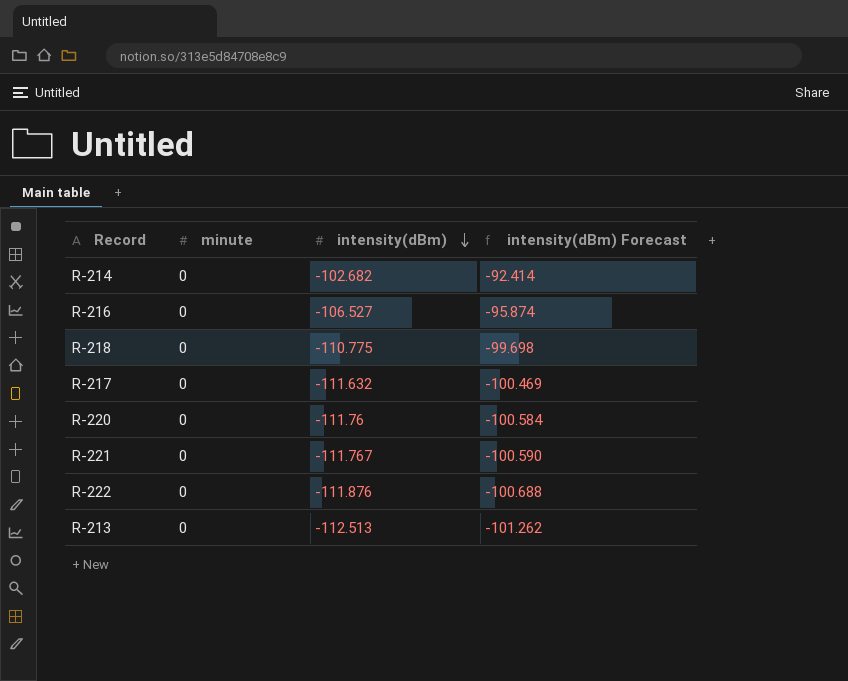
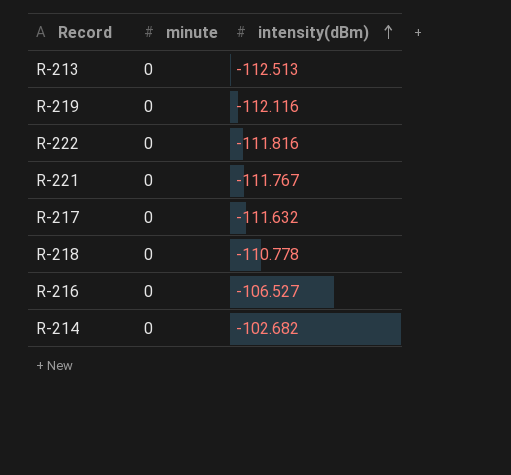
row order: intensity(dBm) descending -> intensity(dBm) ascending
column intensity(dBm) Forecast | formula: [intensity(dBm)] * 0.9 -> none
row R-220: 0 | -111.76 | -100.584 -> none
row R-219: none -> 0 | -112.116
R-222 | intensity(dBm): -111.876 -> -111.816
R-218 | intensity(dBm): -110.775 -> -110.778

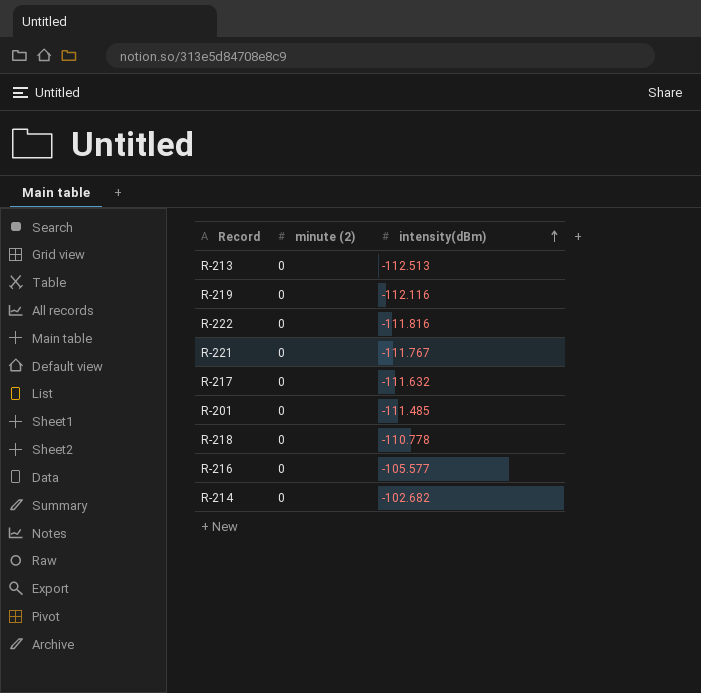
column name: minute -> minute (2)
row R-201: none -> 0 | -111.485
R-216 | intensity(dBm): -106.527 -> -105.577

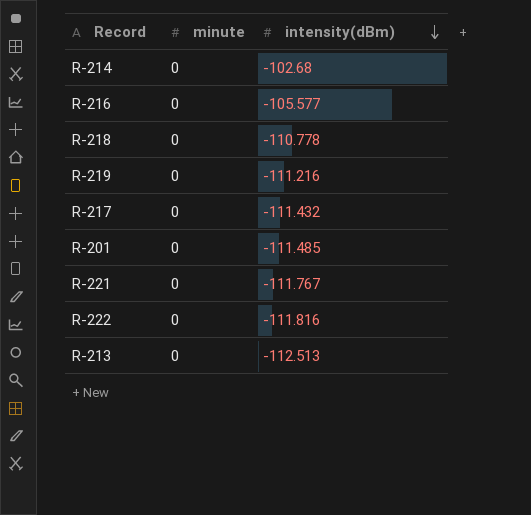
row order: intensity(dBm) ascending -> intensity(dBm) descending
column name: minute (2) -> minute
R-214 | intensity(dBm): -102.682 -> -102.68
R-219 | intensity(dBm): -112.116 -> -111.216
R-217 | intensity(dBm): -111.632 -> -111.432

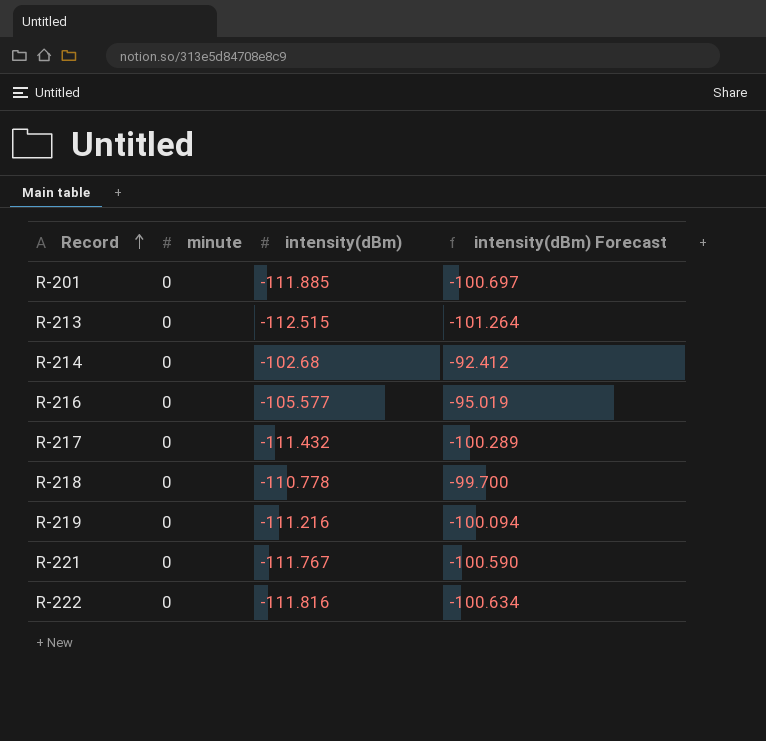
row order: intensity(dBm) descending -> Record ascending
column intensity(dBm) Forecast | formula: none -> [intensity(dBm)] * 0.9
R-201 | intensity(dBm): -111.485 -> -111.885
R-213 | intensity(dBm): -112.513 -> -112.515

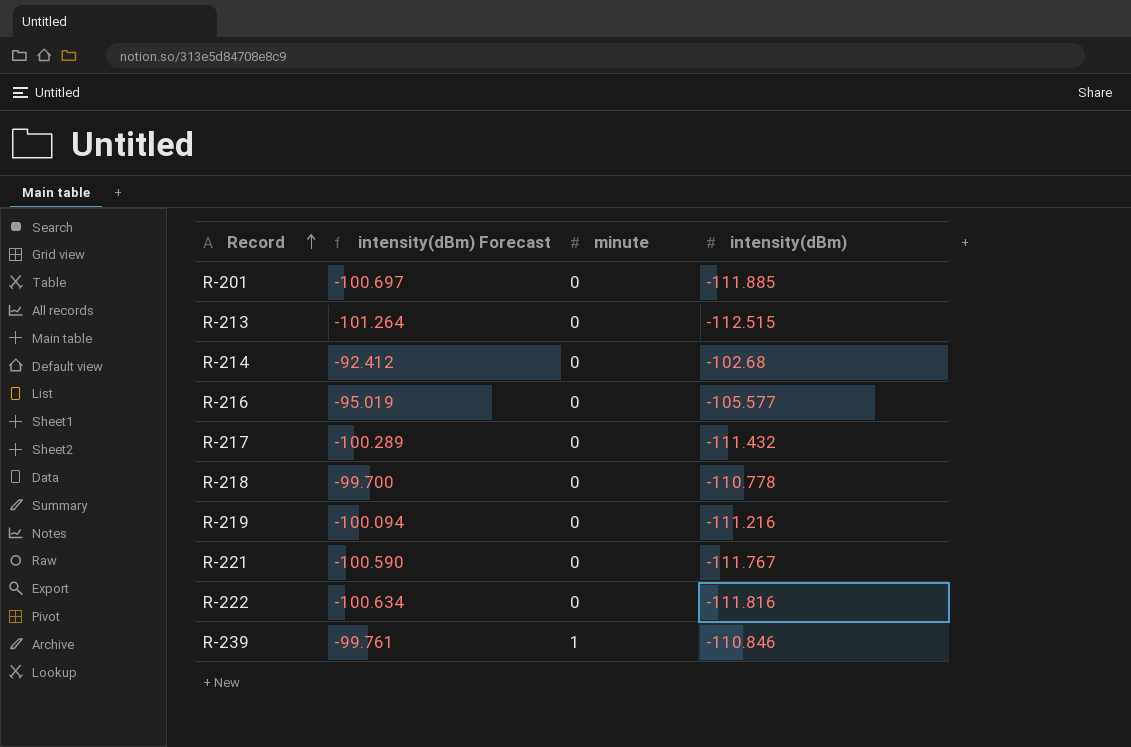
column intensity(dBm) Forecast | position: 4 -> 2
row R-239: none -> -99.761 | 1 | -110.846

